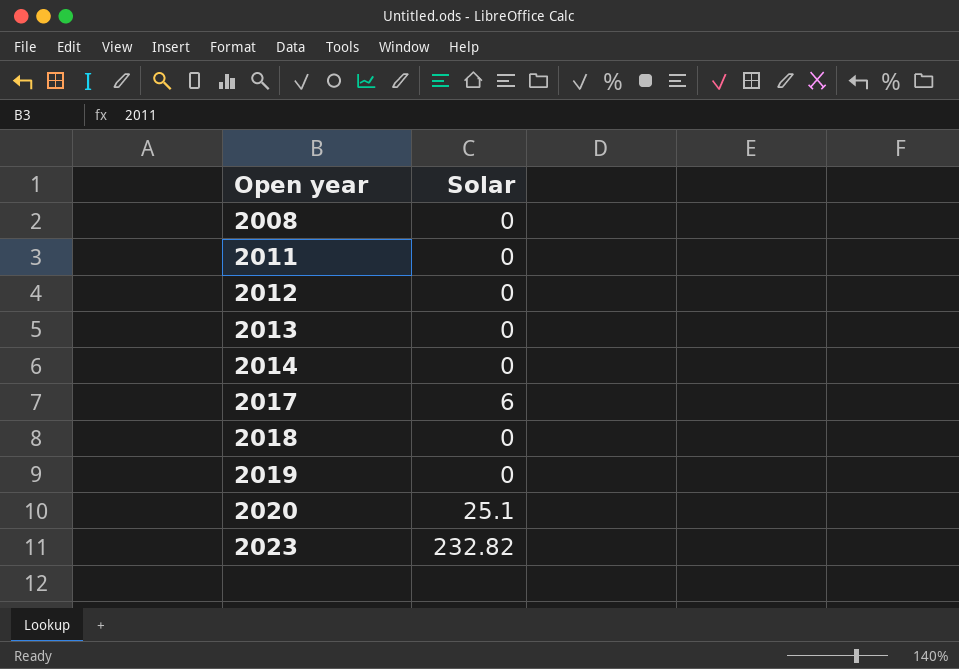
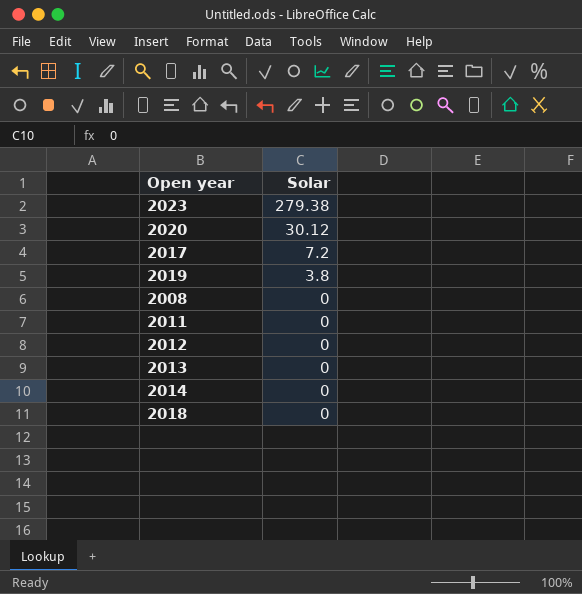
row order: Open year ascending -> Solar descending
2023 | Solar: 232.82 -> 279.38
2020 | Solar: 25.1 -> 30.12
2017 | Solar: 6 -> 7.2
2019 | Solar: 0 -> 3.8

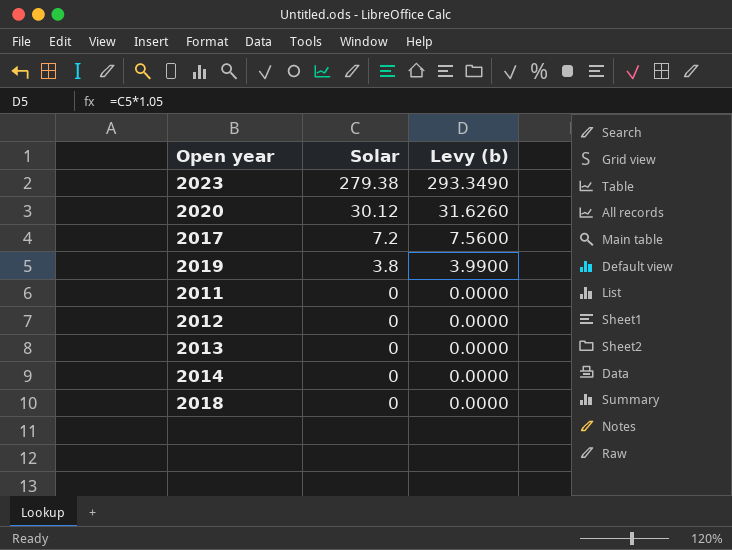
column Levy (b) | formula: none -> [Solar] * 1.05
row 2008: 0 -> none

